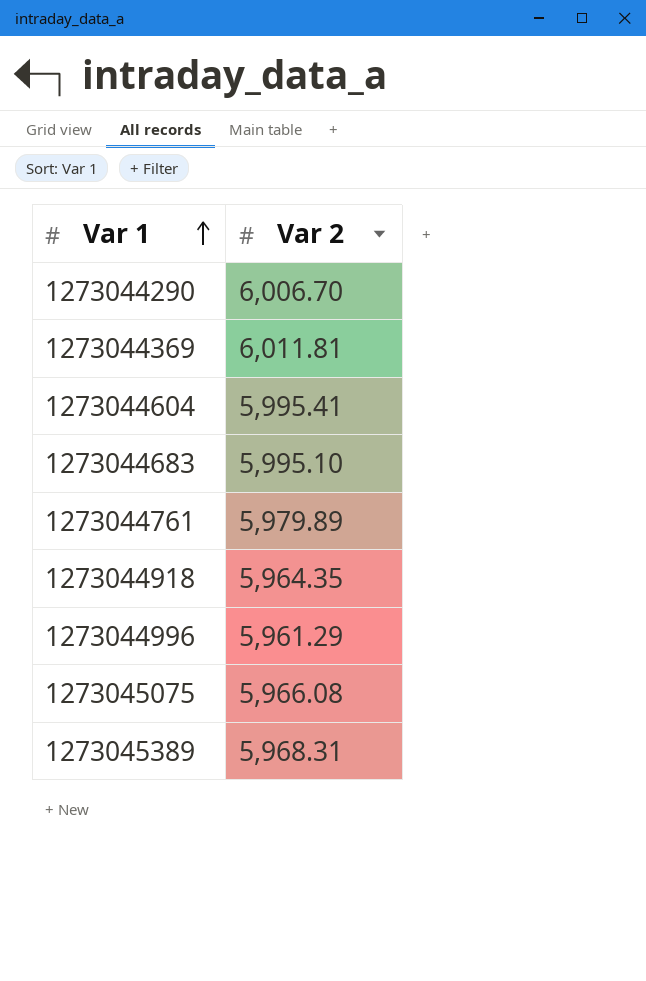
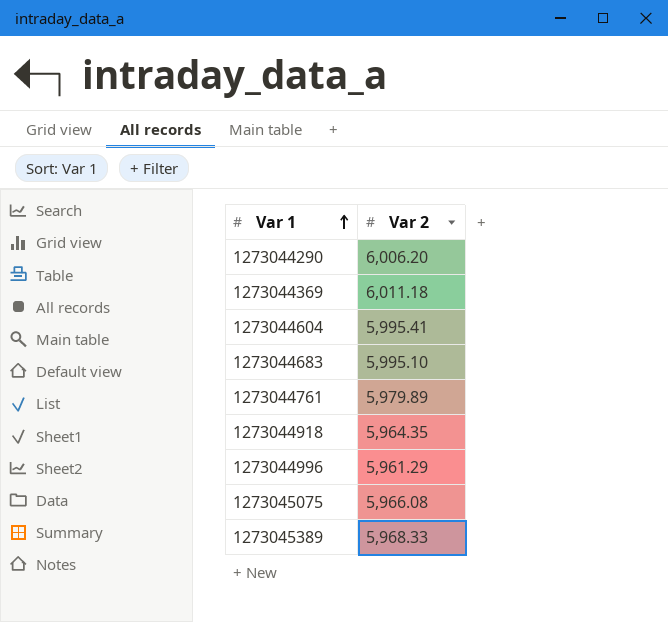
1273044290 | Var 2: 6,006.70 -> 6,006.20
1273044369 | Var 2: 6,011.81 -> 6,011.18
1273045389 | Var 2: 5,968.31 -> 5,968.33

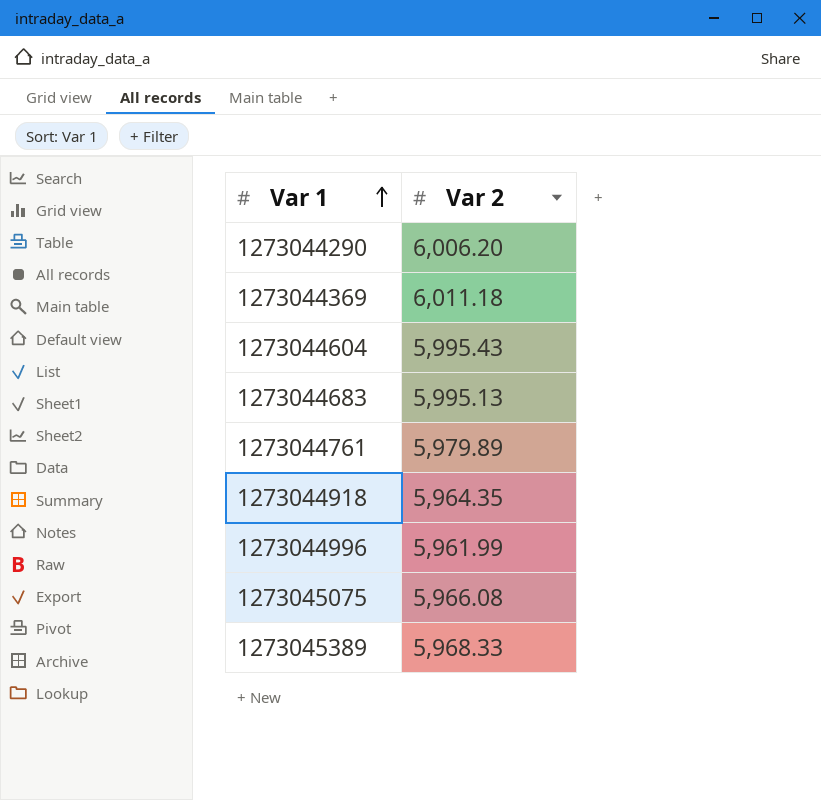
1273044604 | Var 2: 5,995.41 -> 5,995.43
1273044683 | Var 2: 5,995.10 -> 5,995.13
1273044996 | Var 2: 5,961.29 -> 5,961.99

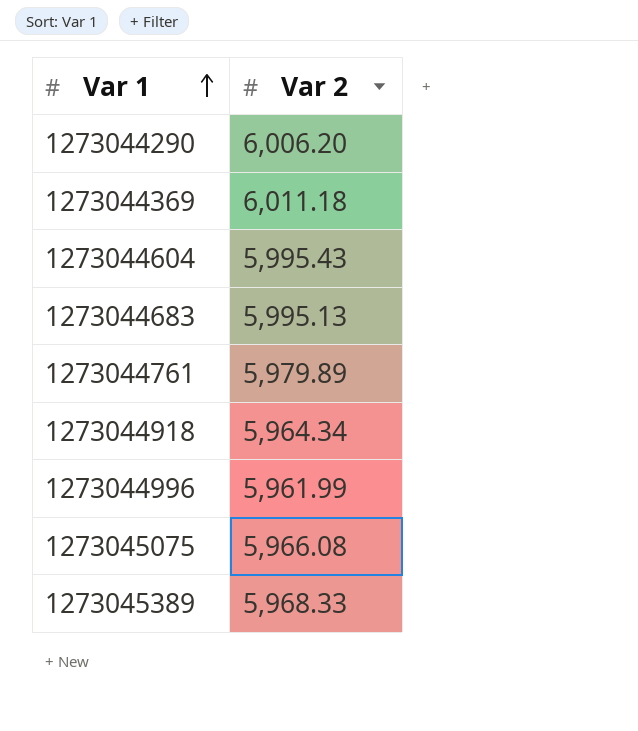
1273044918 | Var 2: 5,964.35 -> 5,964.34

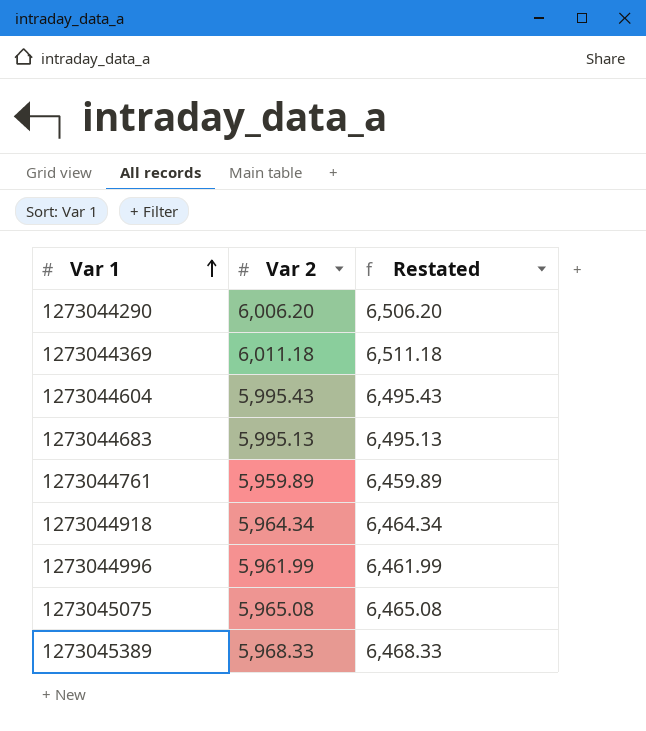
column Restated | formula: none -> [Var 2] + 500
1273044761 | Var 2: 5,979.89 -> 5,959.89
1273045075 | Var 2: 5,966.08 -> 5,965.08

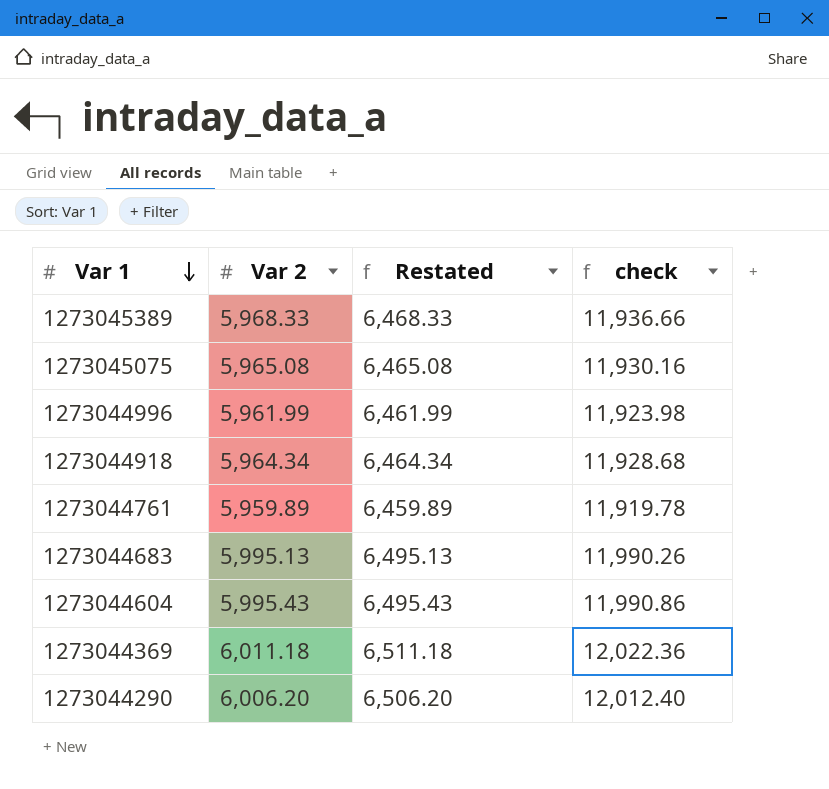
row order: Var 1 ascending -> Var 1 descending
column check | formula: none -> [Var 2] * 2

